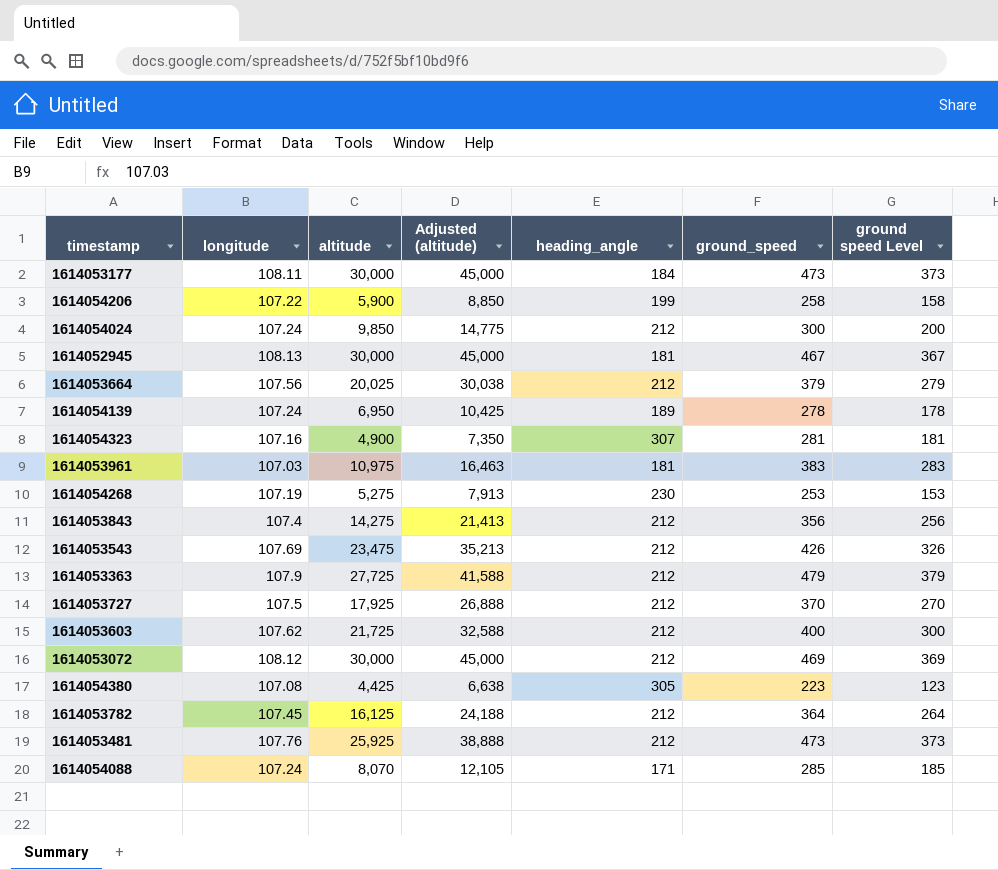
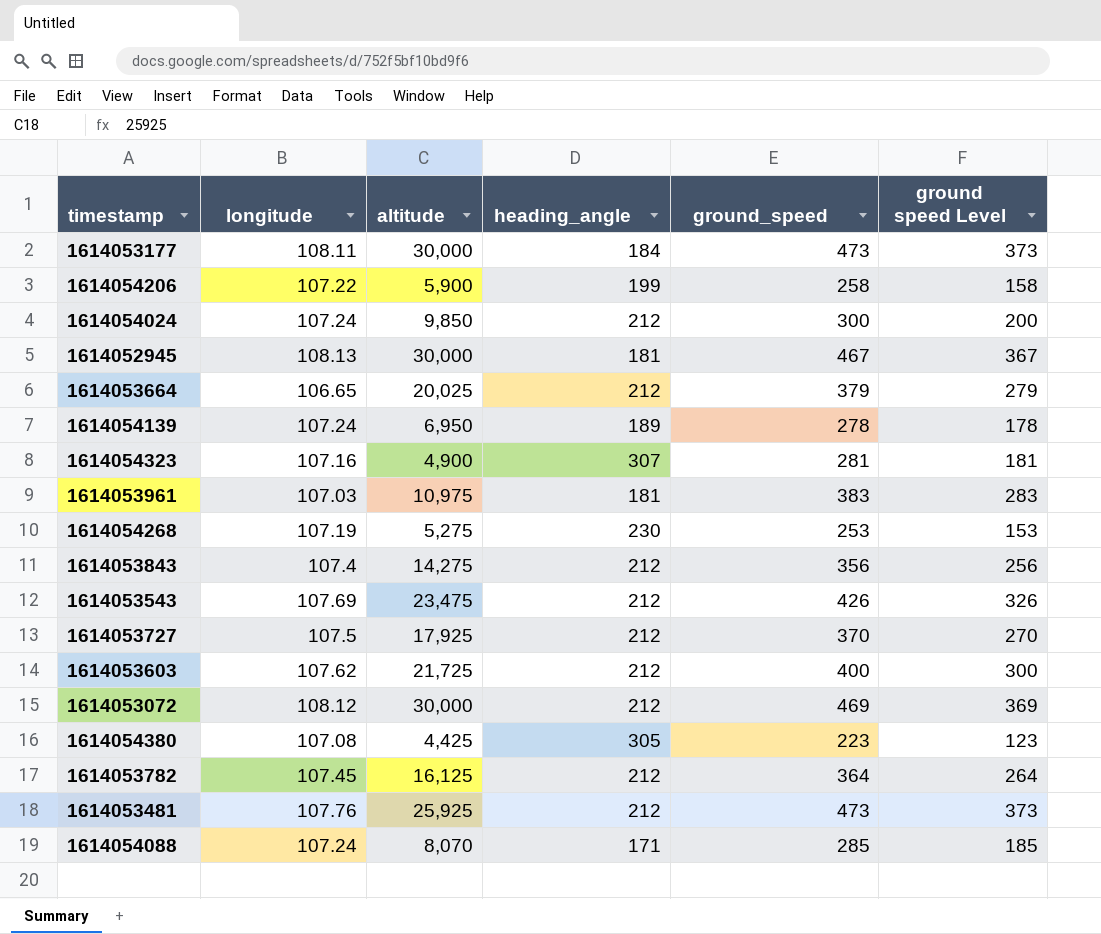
column Adjusted (altitude) | formula: [altitude] * 1.5 -> none
row 1614053363: 107.9 | 27,725 | 41,588 | 212 | 479 | 379 -> none
1614053664 | longitude: 107.56 -> 106.65

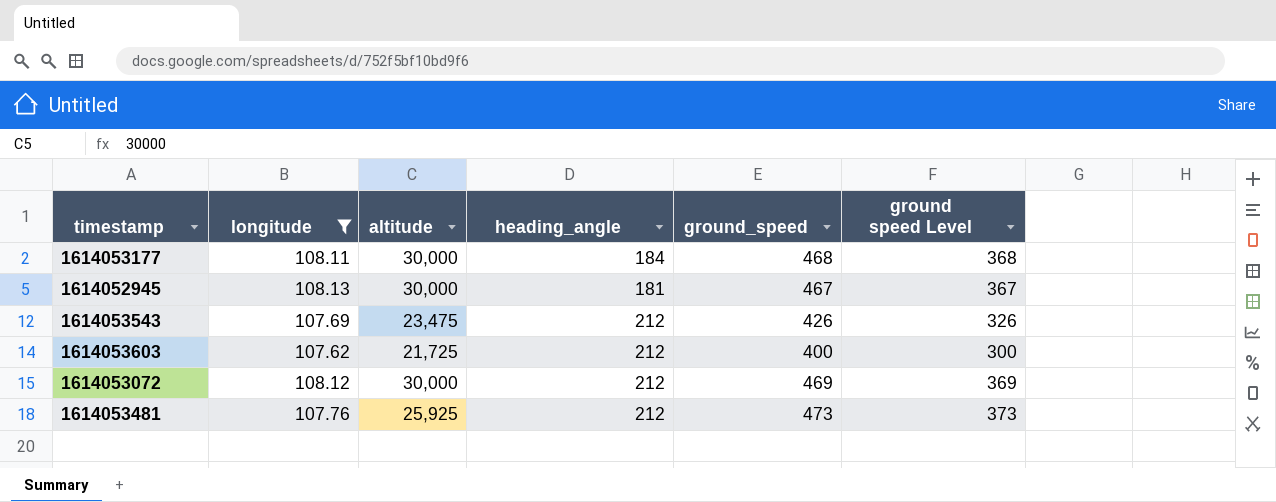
filter: none -> longitude >= 107.62
1614053177 | ground_speed: 473 -> 468
1614053177 | ground speed Level: 373 -> 368

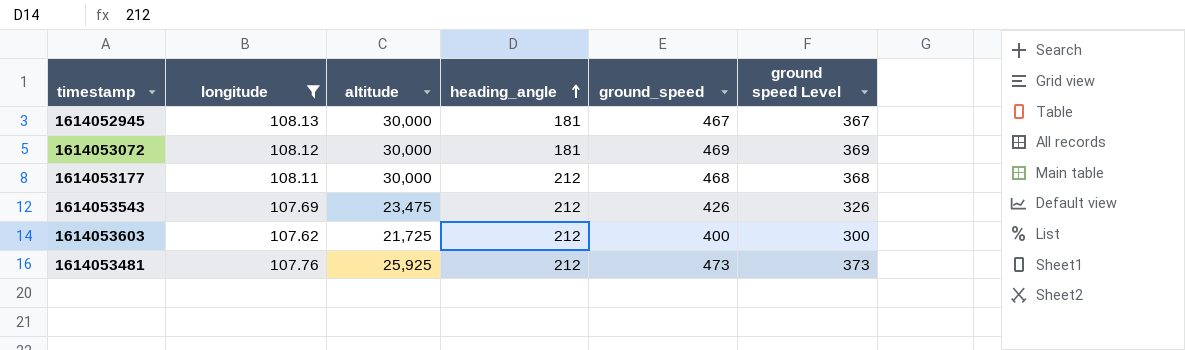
row order: none -> heading_angle ascending
1614053072 | heading_angle: 212 -> 181
1614053177 | heading_angle: 184 -> 212

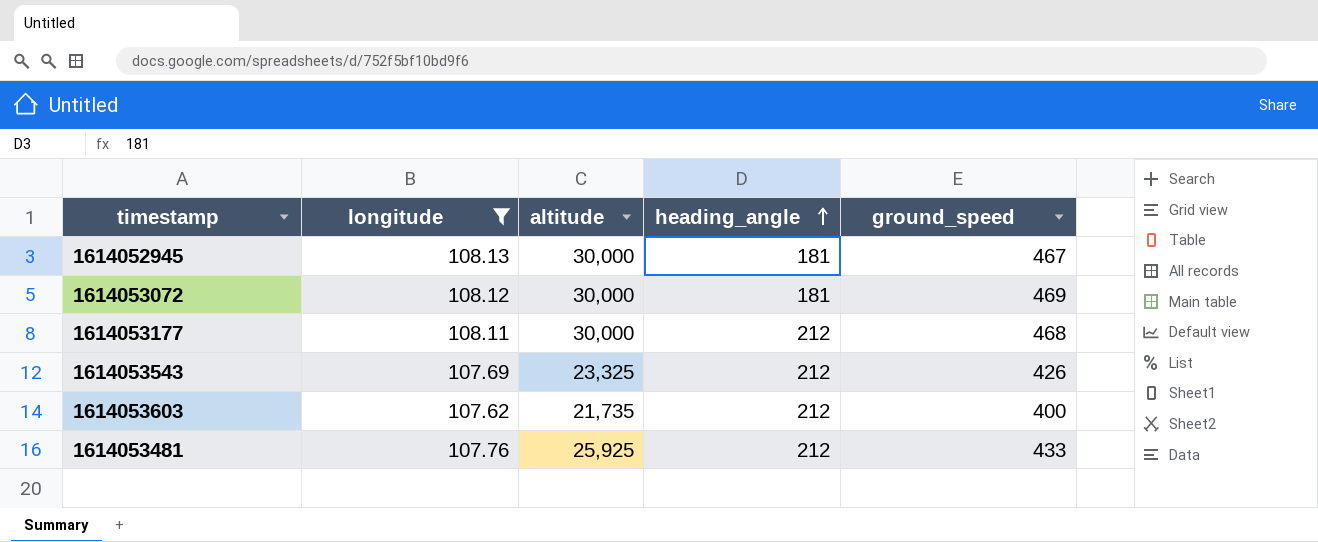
column ground speed Level | formula: [ground_speed] - 100 -> none
1614053543 | altitude: 23,475 -> 23,325
1614053603 | altitude: 21,725 -> 21,735
1614053481 | ground_speed: 473 -> 433

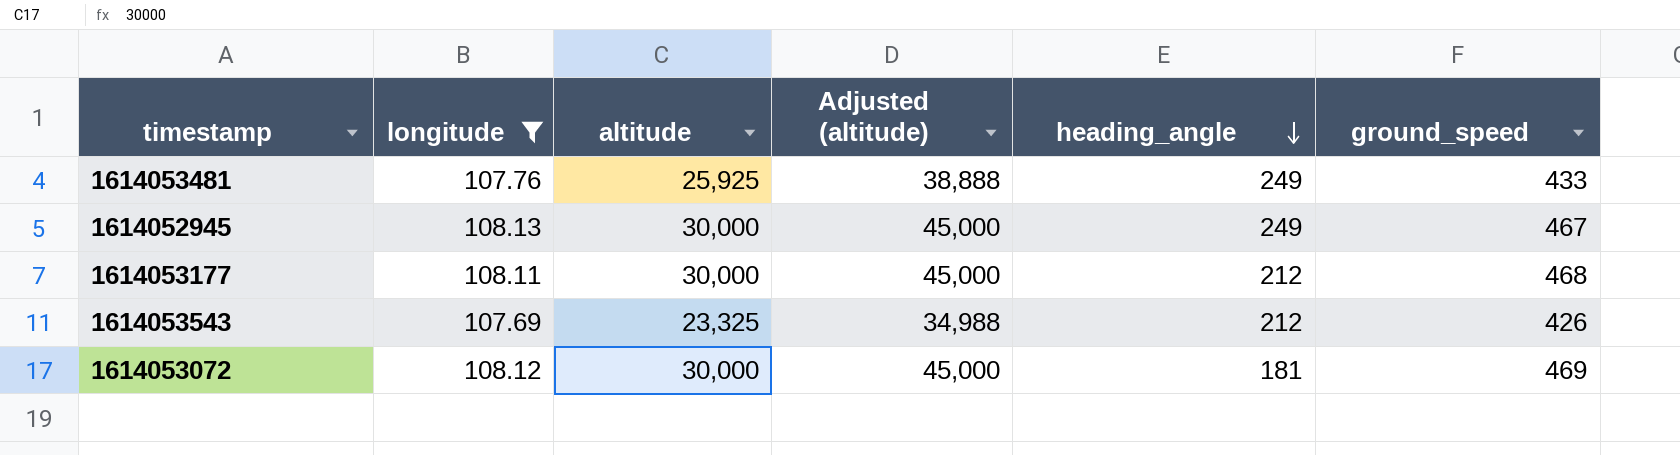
row order: heading_angle ascending -> heading_angle descending
column Adjusted (altitude) | formula: none -> [altitude] * 1.5
row 1614053603: 107.62 | 21,735 | 212 | 400 -> none
1614053481 | heading_angle: 212 -> 249
1614052945 | heading_angle: 181 -> 249

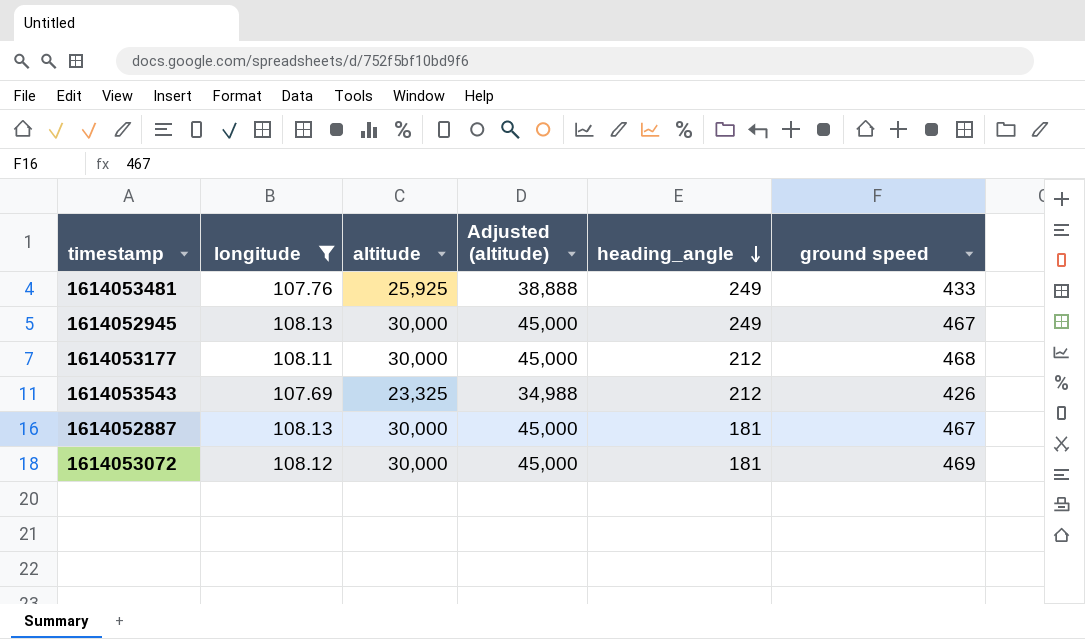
column name: ground_speed -> ground speed
row 1614052887: none -> 108.13 | 30,000 | 45,000 | 181 | 467

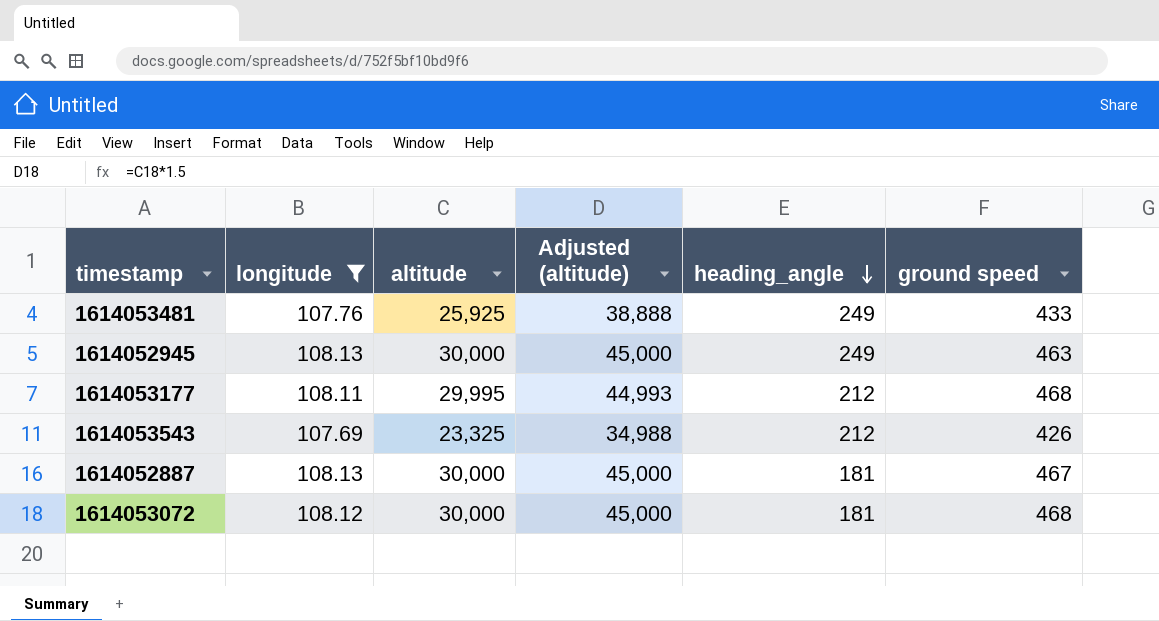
1614052945 | ground speed: 467 -> 463
1614053177 | altitude: 30,000 -> 29,995
1614053177 | Adjusted (altitude): 45,000 -> 44,993
1614053072 | ground speed: 469 -> 468

